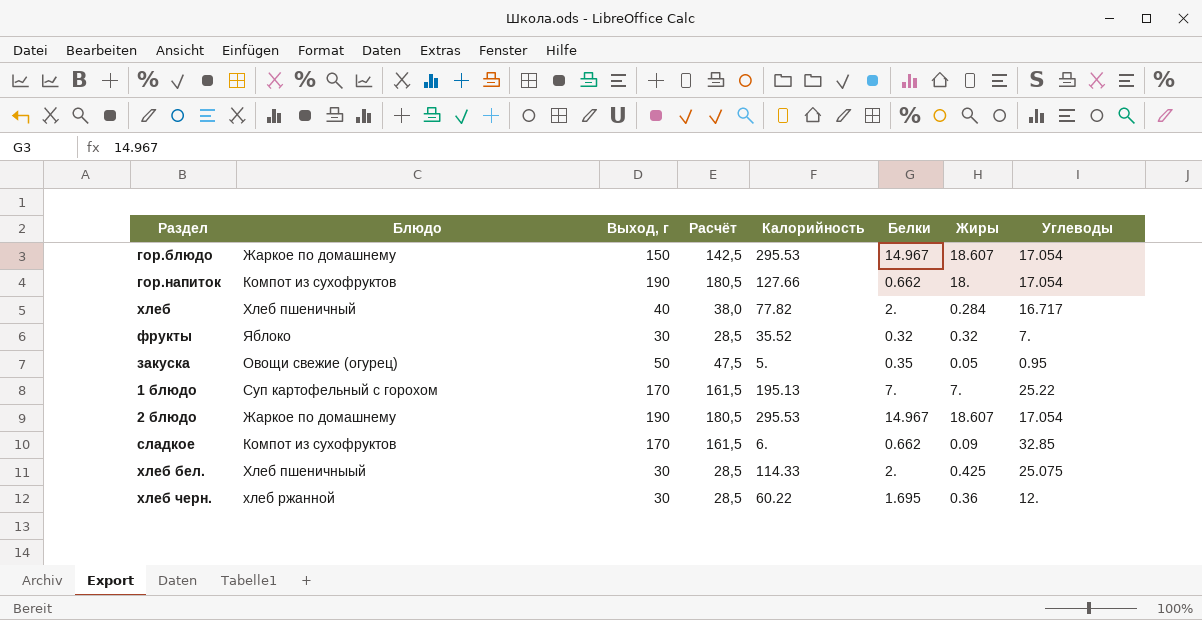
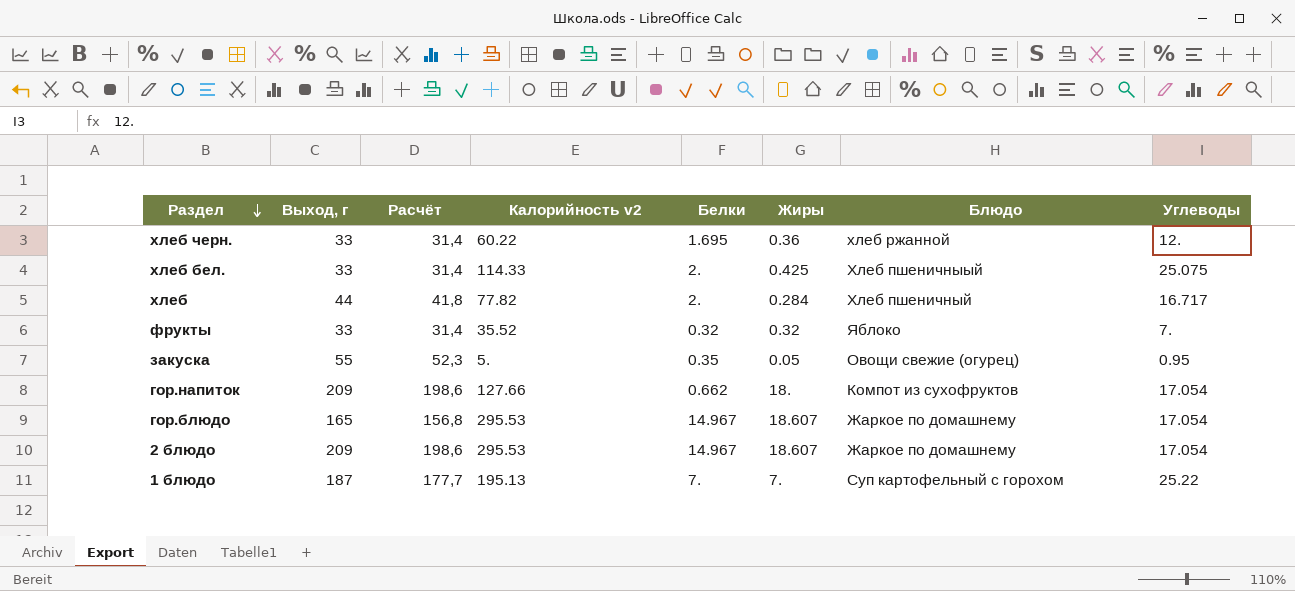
row order: none -> Раздел descending
column name: Калорийность -> Калорийность v2
column Блюдо | position: 2 -> 7
row сладкое: Компот из сухофруктов | 170 | 161,5 | 6. | 0.662 | 0.09 | 32.85 -> none
хлеб черн. | Выход, г: 30 -> 33
хлеб черн. | Расчёт: 28,5 -> 31,4
хлеб бел. | Выход, г: 30 -> 33
хлеб бел. | Расчёт: 28,5 -> 31,4
хлеб | Выход, г: 40 -> 44
хлеб | Расчёт: 38,0 -> 41,8
фрукты | Выход, г: 30 -> 33
фрукты | Расчёт: 28,5 -> 31,4
закуска | Выход, г: 50 -> 55
закуска | Расчёт: 47,5 -> 52,3
гор.напиток | Выход, г: 190 -> 209
гор.напиток | Расчёт: 180,5 -> 198,6
гор.блюдо | Выход, г: 150 -> 165
гор.блюдо | Расчёт: 142,5 -> 156,8
2 блюдо | Выход, г: 190 -> 209
2 блюдо | Расчёт: 180,5 -> 198,6
1 блюдо | Выход, г: 170 -> 187
1 блюдо | Расчёт: 161,5 -> 177,7

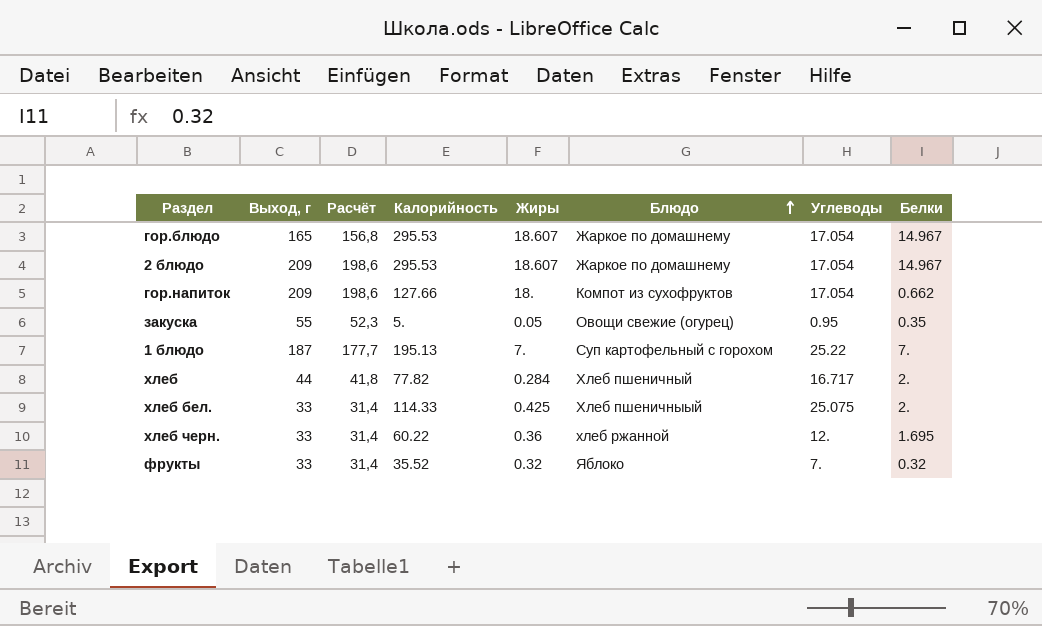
row order: Раздел descending -> Блюдо ascending
column name: Калорийность v2 -> Калорийность
column Белки | position: 5 -> 8

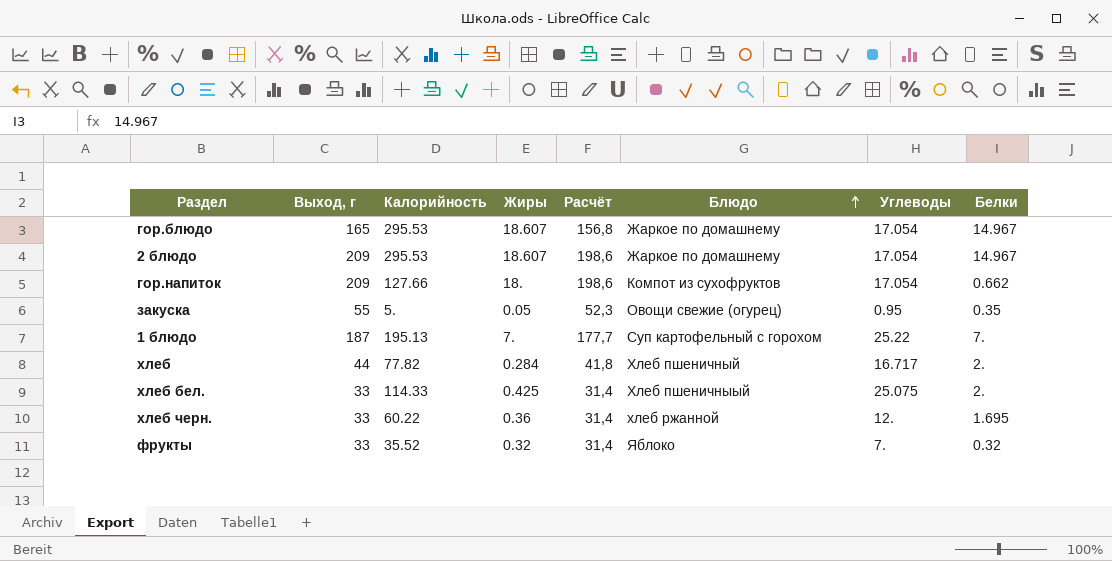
column Расчёт | position: 3 -> 5

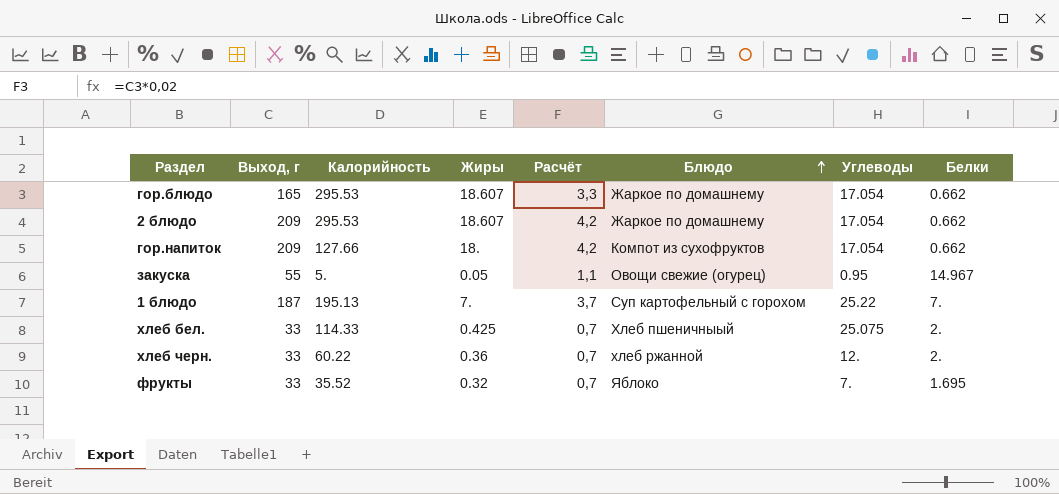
column Расчёт | formula: [Выход, г] * 0,95 -> [Выход, г] * 0,02
row хлеб: 44 | 77.82 | 0.284 | 41,8 | Хлеб пшеничный | 16.717 | 2. -> none
гор.блюдо | Белки: 14.967 -> 0.662
2 блюдо | Белки: 14.967 -> 0.662
закуска | Белки: 0.35 -> 14.967
хлеб черн. | Белки: 1.695 -> 2.
фрукты | Белки: 0.32 -> 1.695

